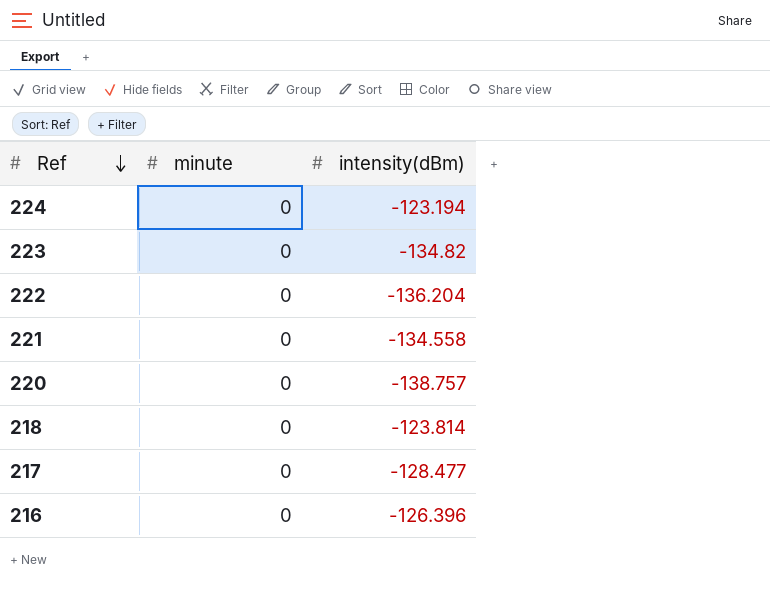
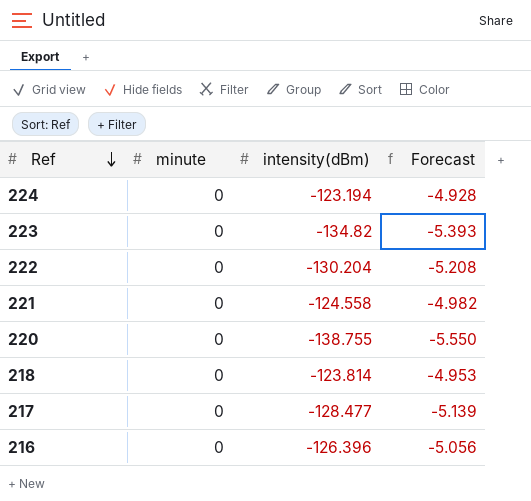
column Forecast | formula: none -> [intensity(dBm)] * 0.04
222 | intensity(dBm): -136.204 -> -130.204
221 | intensity(dBm): -134.558 -> -124.558
220 | intensity(dBm): -138.757 -> -138.755

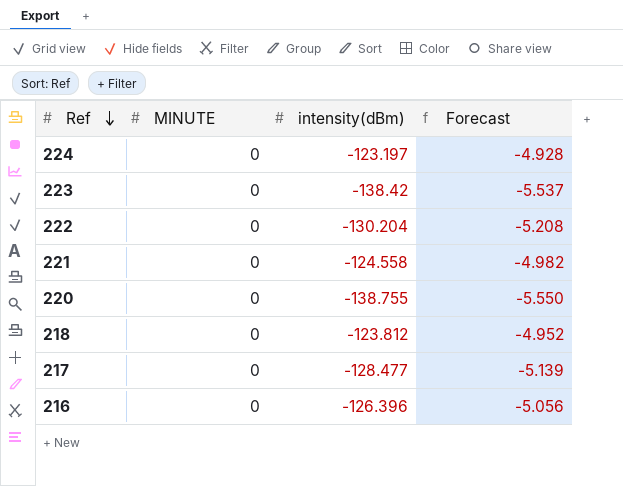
column name: minute -> MINUTE
224 | intensity(dBm): -123.194 -> -123.197
223 | intensity(dBm): -134.82 -> -138.42
223 | Forecast: -5.393 -> -5.537
218 | intensity(dBm): -123.814 -> -123.812
218 | Forecast: -4.953 -> -4.952

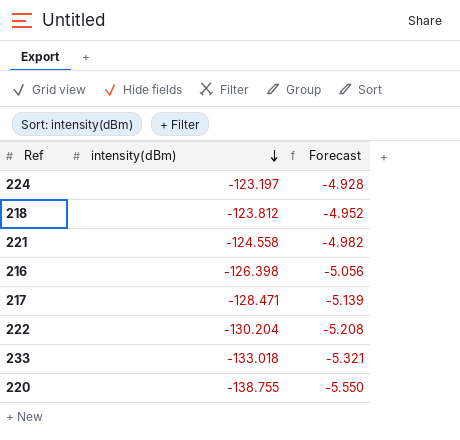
row order: Ref descending -> intensity(dBm) descending
column MINUTE | position: 2 -> none
row 223: 0 | -138.42 | -5.537 -> none
216 | intensity(dBm): -126.396 -> -126.398
217 | intensity(dBm): -128.477 -> -128.471
row 233: none -> -133.018 | -5.321

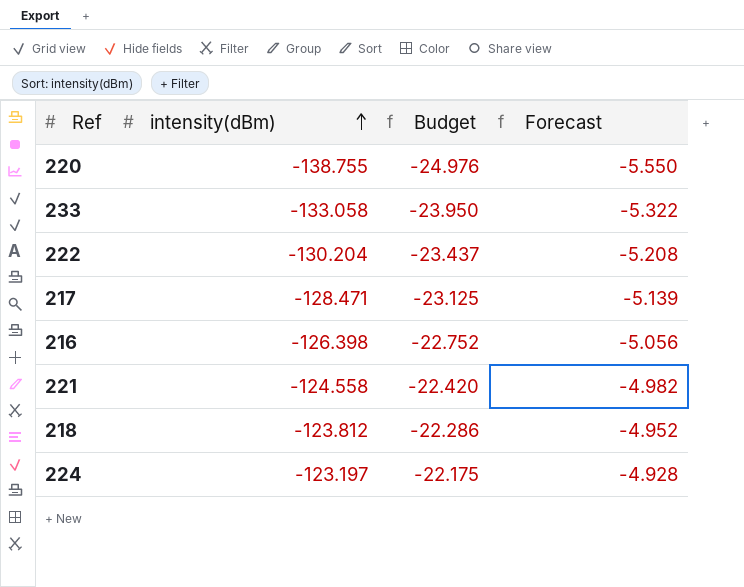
row order: intensity(dBm) descending -> intensity(dBm) ascending
column Budget | formula: none -> [intensity(dBm)] * 0.18
233 | intensity(dBm): -133.018 -> -133.058
233 | Forecast: -5.321 -> -5.322

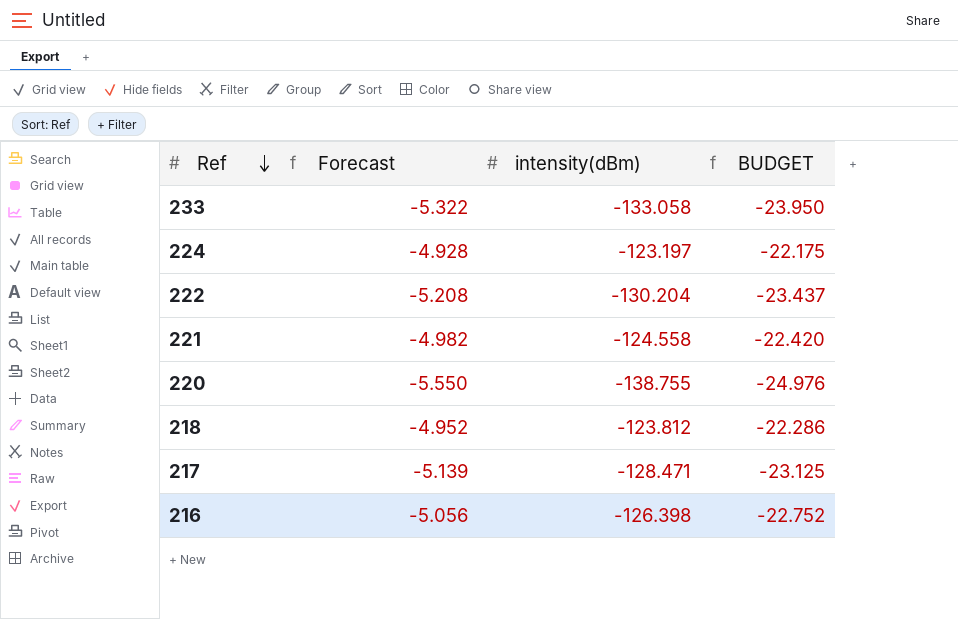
row order: intensity(dBm) ascending -> Ref descending
column Forecast | position: 4 -> 2
column name: Budget -> BUDGET

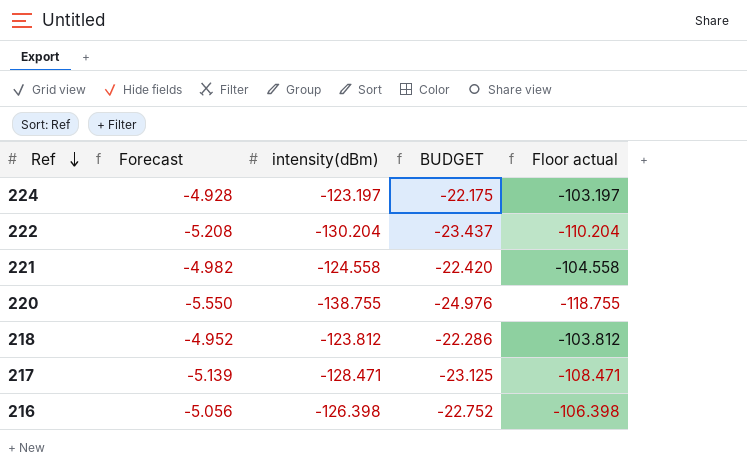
column Floor actual | formula: none -> [intensity(dBm)] + 20
row 233: -5.322 | -133.058 | -23.950 -> none

